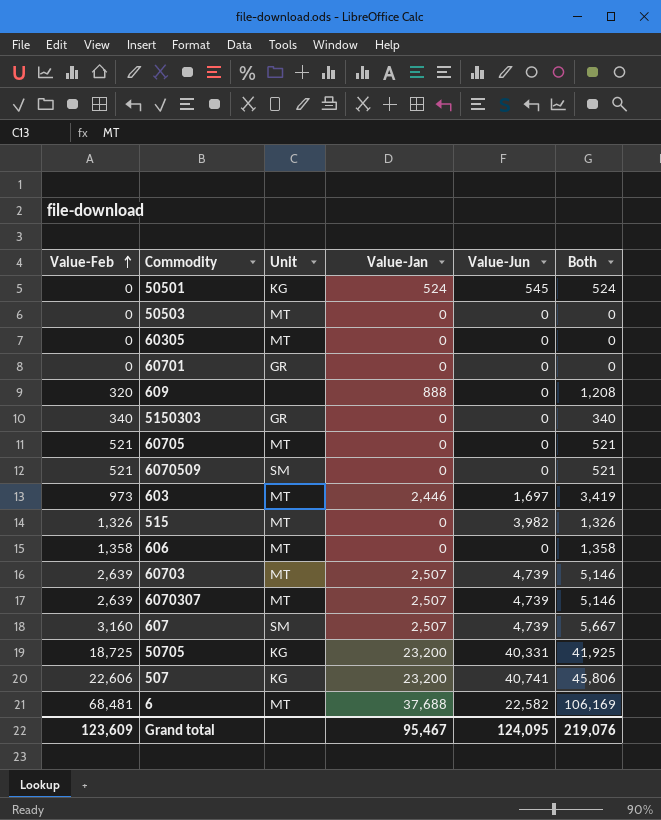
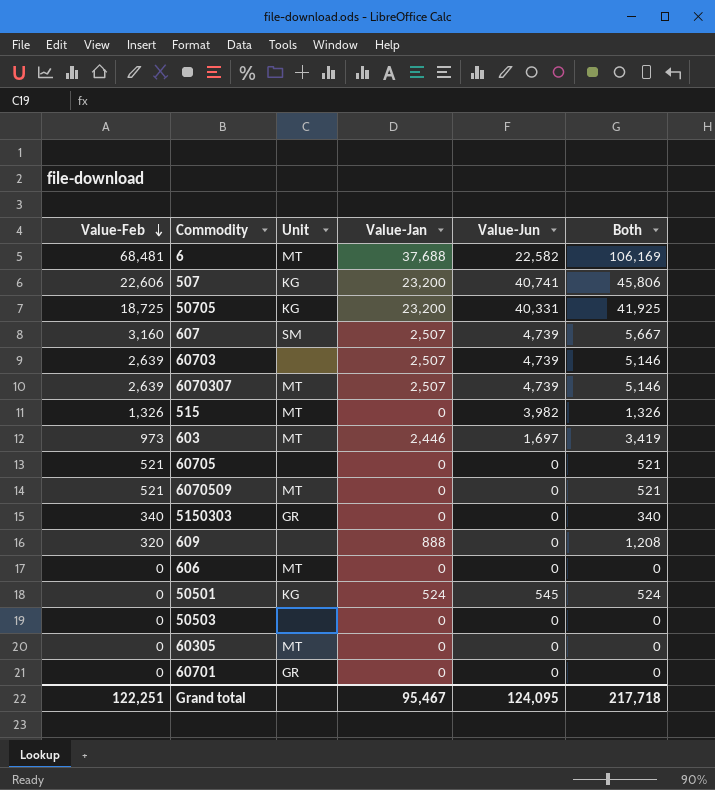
row order: Value-Feb ascending -> Value-Feb descending
60703 | Unit: MT -> none
60705 | Unit: MT -> none
6070509 | Unit: SM -> MT
606 | Value-Feb: 1,358 -> 0
606 | Both: 1,358 -> 0
50503 | Unit: MT -> none
Grand total | Value-Feb: 123,609 -> 122,251
Grand total | Both: 219,076 -> 217,718

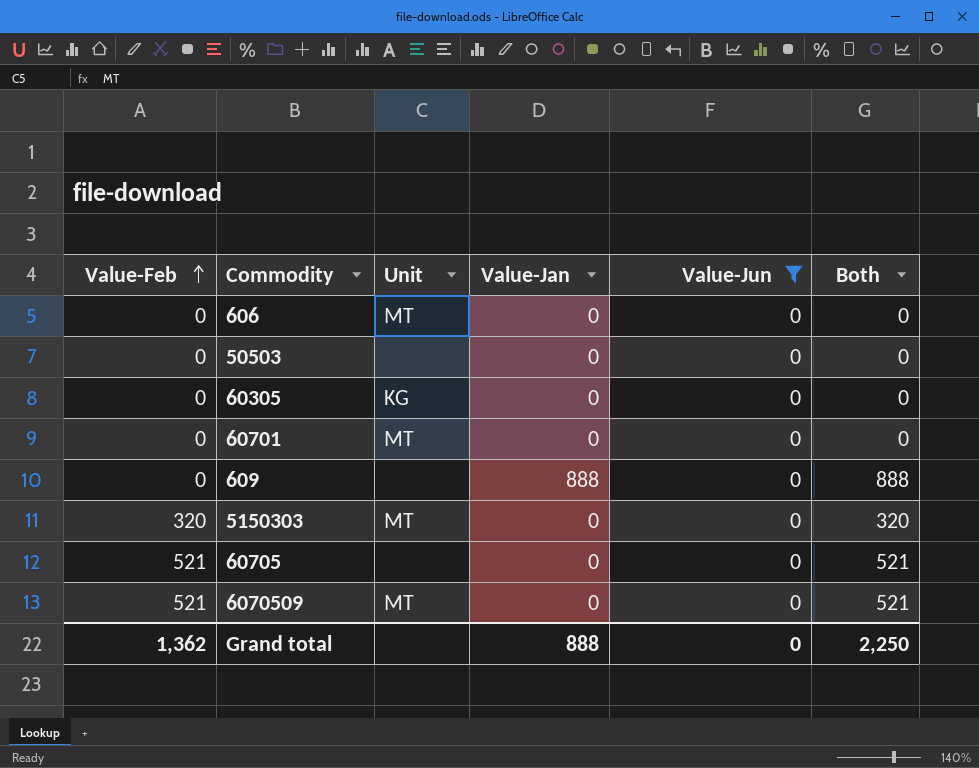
filter: none -> Value-Jun = 0
row order: Value-Feb descending -> Value-Feb ascending
60305 | Unit: MT -> KG
60701 | Unit: GR -> MT
609 | Value-Feb: 320 -> 0
609 | Both: 1,208 -> 888
5150303 | Value-Feb: 340 -> 320
5150303 | Unit: GR -> MT
5150303 | Both: 340 -> 320
Grand total | Value-Feb: 122,251 -> 1,362
Grand total | Value-Jan: 95,467 -> 888
Grand total | Value-Jun: 124,095 -> 0
Grand total | Both: 217,718 -> 2,250

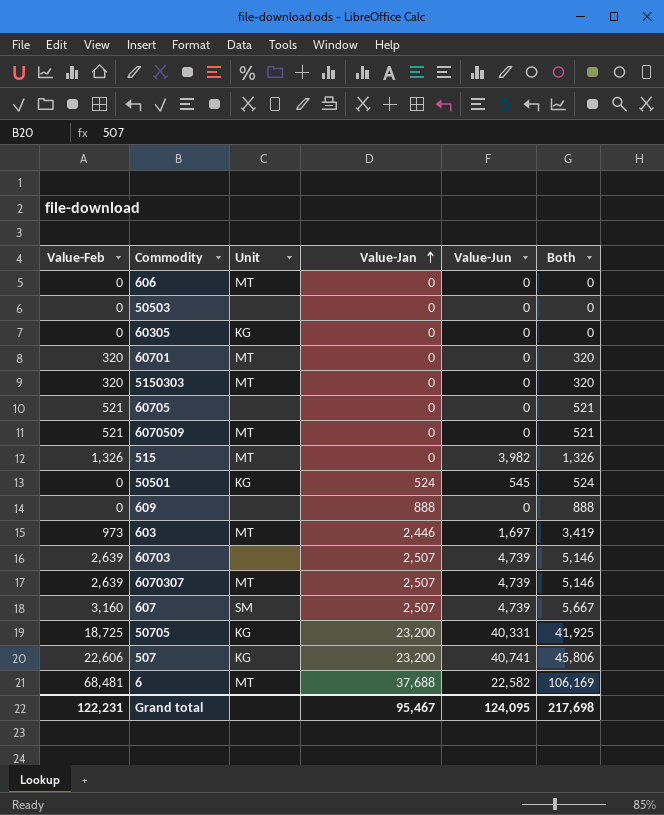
filter: Value-Jun = 0 -> none
row order: Value-Feb ascending -> Value-Jan ascending
60701 | Value-Feb: 0 -> 320
60701 | Both: 0 -> 320
Grand total | Value-Feb: 1,362 -> 122,231
Grand total | Value-Jan: 888 -> 95,467
Grand total | Value-Jun: 0 -> 124,095
Grand total | Both: 2,250 -> 217,698

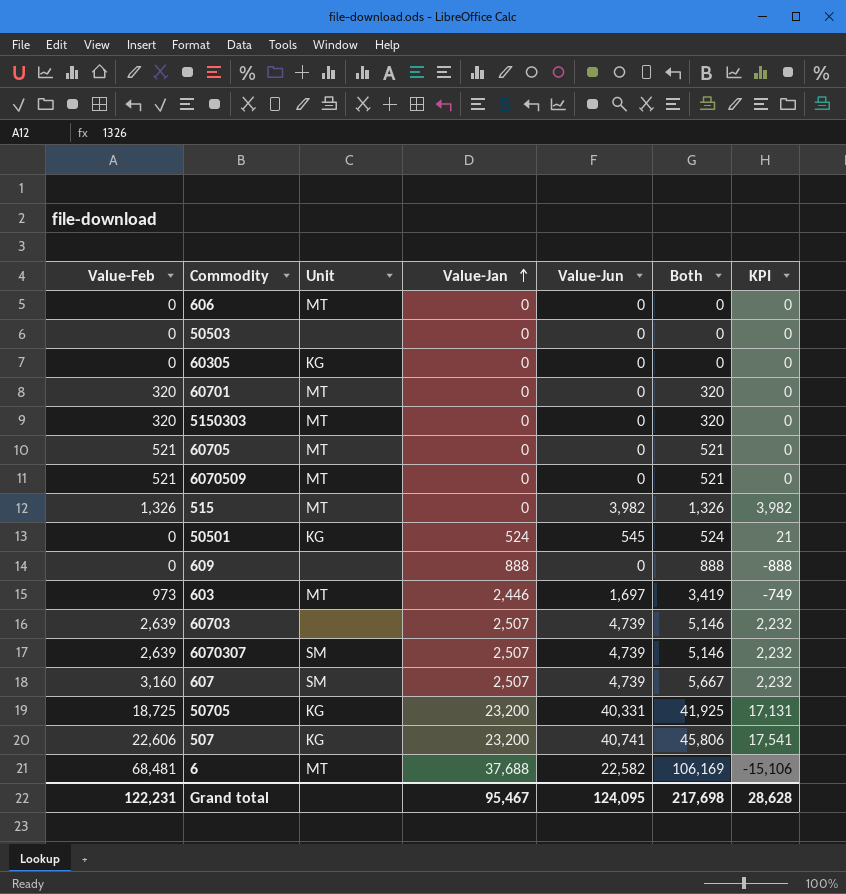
column KPI | formula: none -> [Value-Jun] - [Value-Jan]
60705 | Unit: none -> MT
6070307 | Unit: MT -> SM

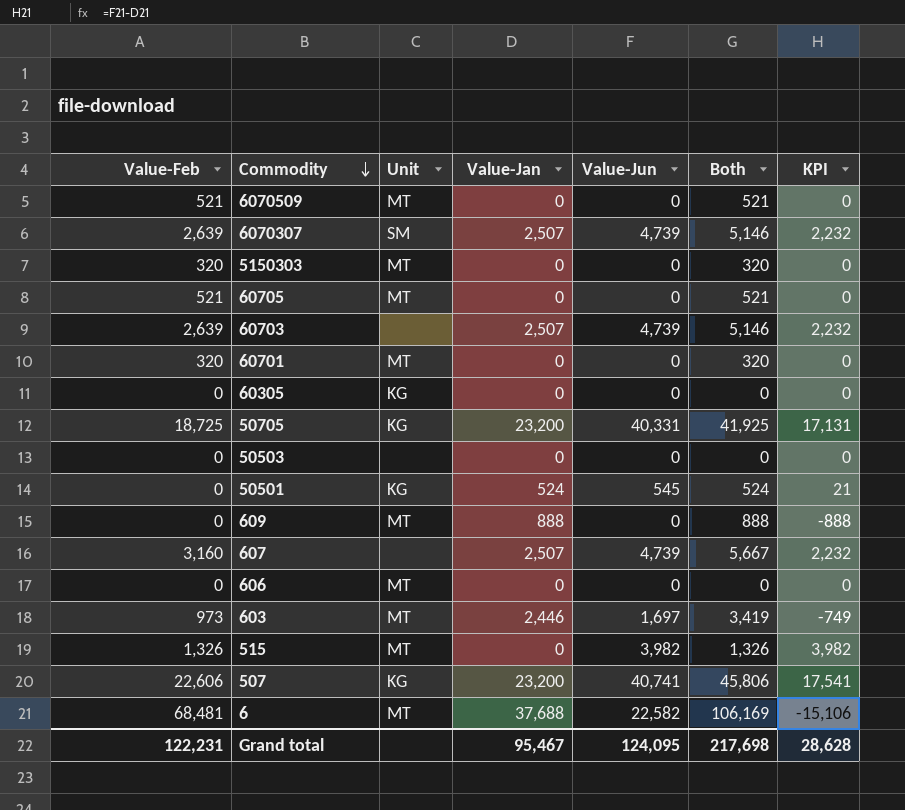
row order: Value-Jan ascending -> Commodity descending
609 | Unit: none -> MT
607 | Unit: SM -> none

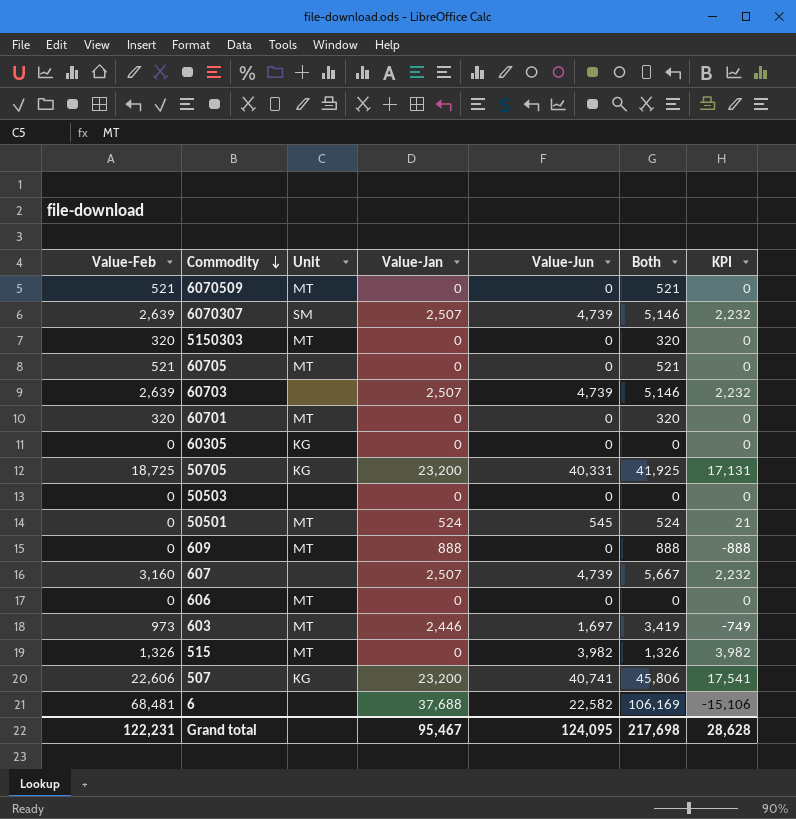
50501 | Unit: KG -> MT
6 | Unit: MT -> none

